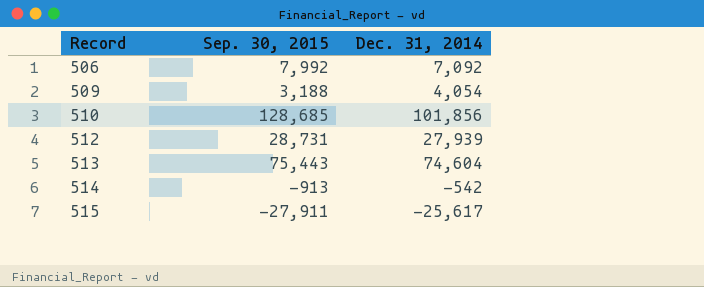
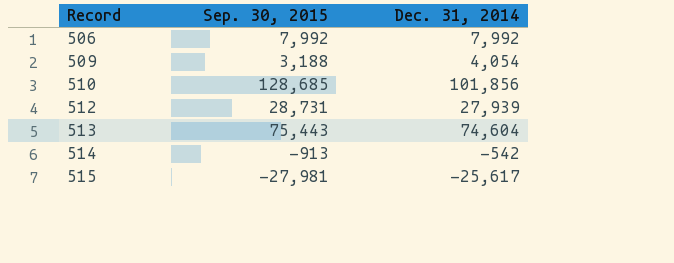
506 | Dec. 31, 2014: 7,092 -> 7,992
515 | Sep. 30, 2015: -27,911 -> -27,981

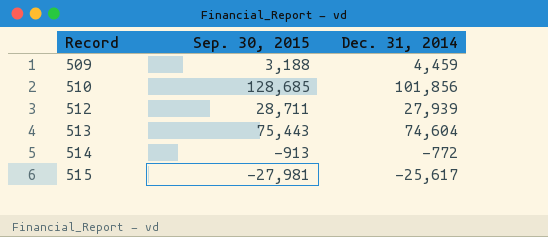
row 506: 7,992 | 7,992 -> none
509 | Dec. 31, 2014: 4,054 -> 4,459
512 | Sep. 30, 2015: 28,731 -> 28,711
514 | Dec. 31, 2014: -542 -> -772

